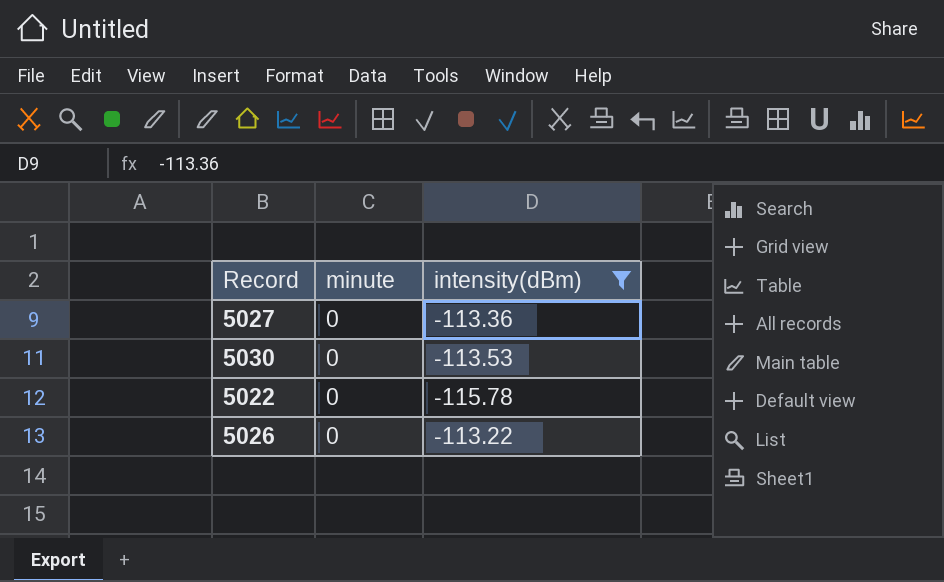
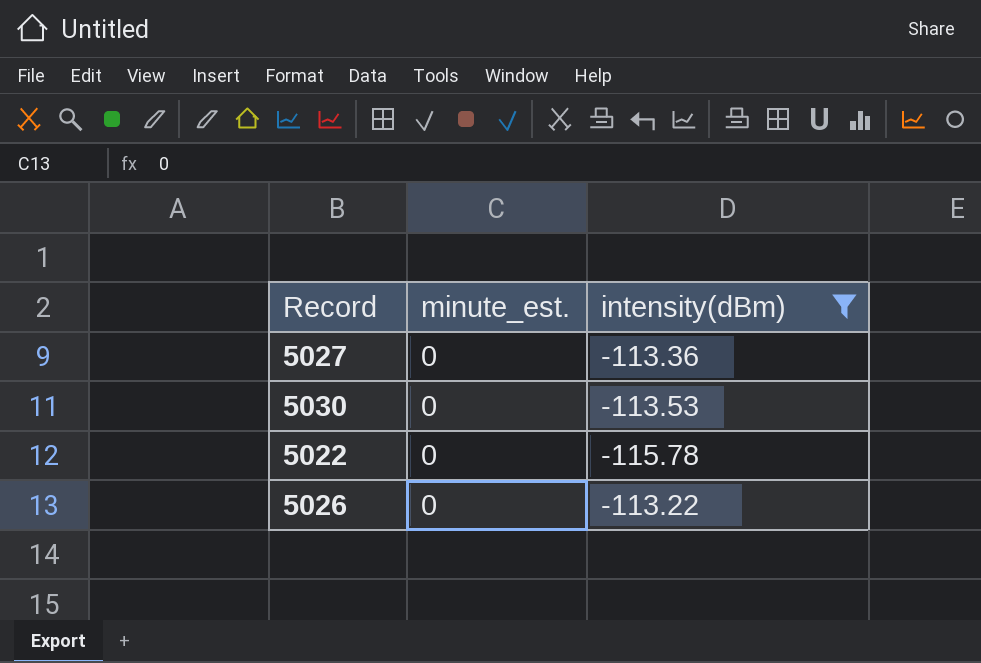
column name: minute -> minute_est.

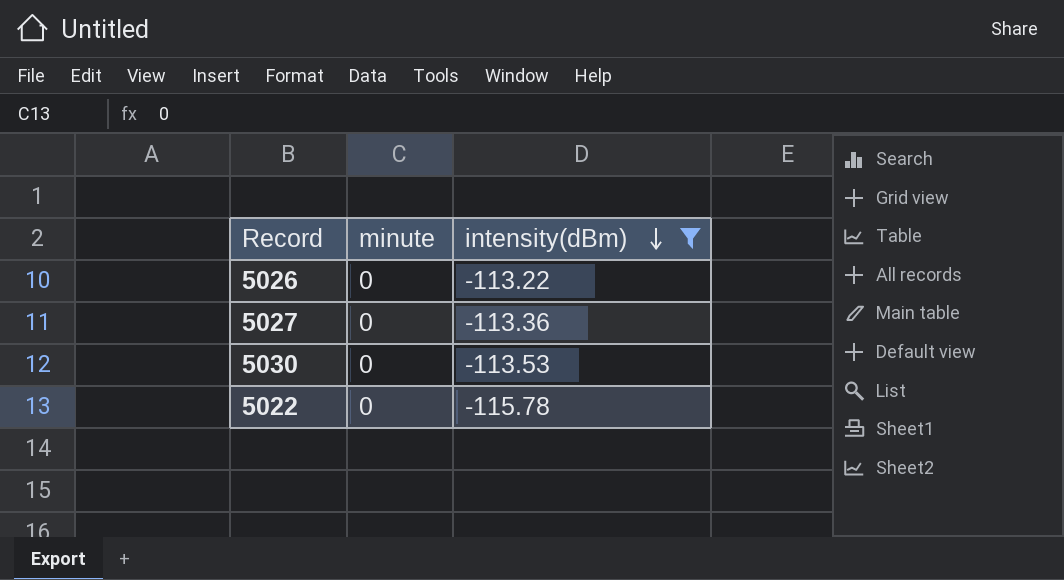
row order: none -> intensity(dBm) descending
column name: minute_est. -> minute

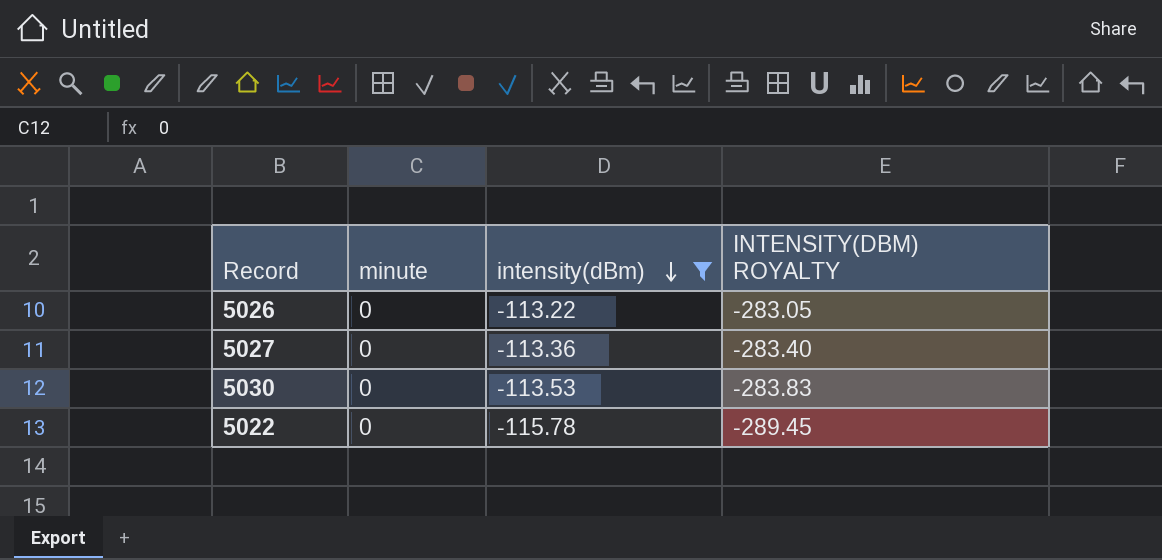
column INTENSITY(DBM) ROYALTY | formula: none -> [intensity(dBm)] * 2.5

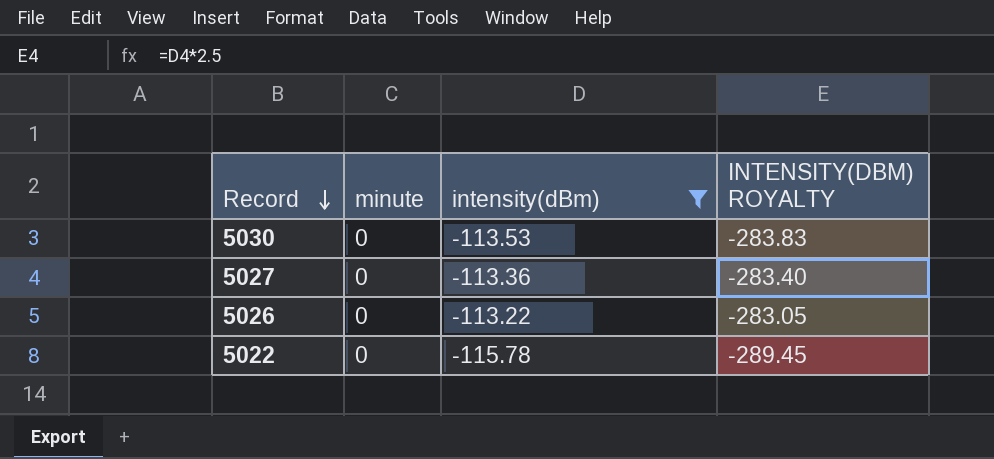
row order: intensity(dBm) descending -> Record descending

